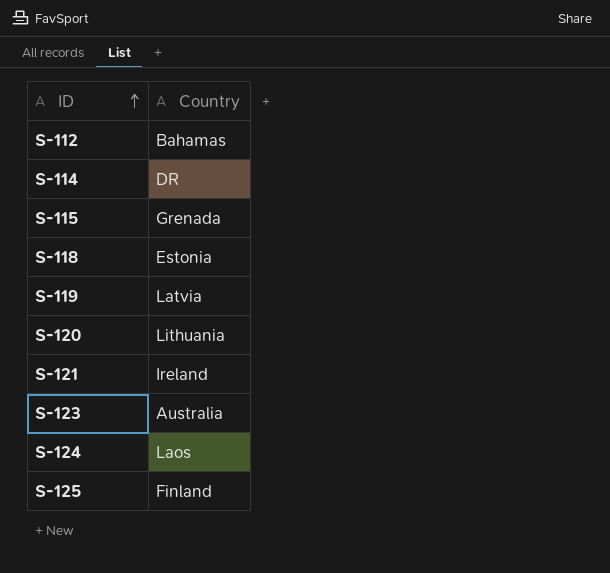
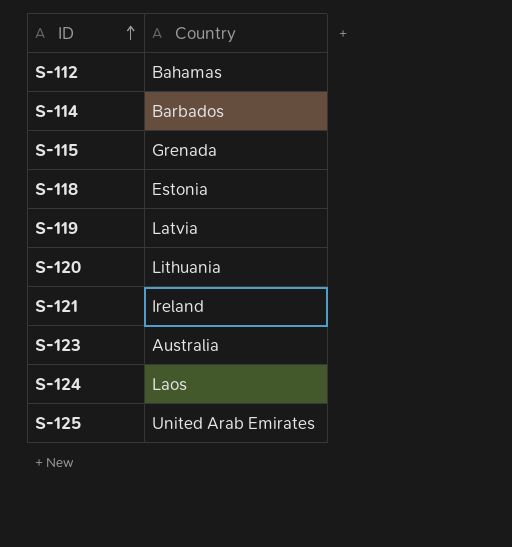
S-114 | Country: DR -> Barbados
S-125 | Country: Finland -> United Arab Emirates

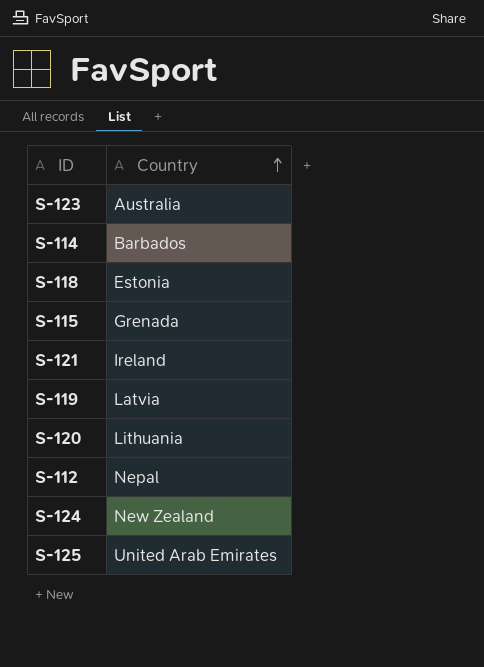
row order: ID ascending -> Country ascending
S-112 | Country: Bahamas -> Nepal
S-124 | Country: Laos -> New Zealand

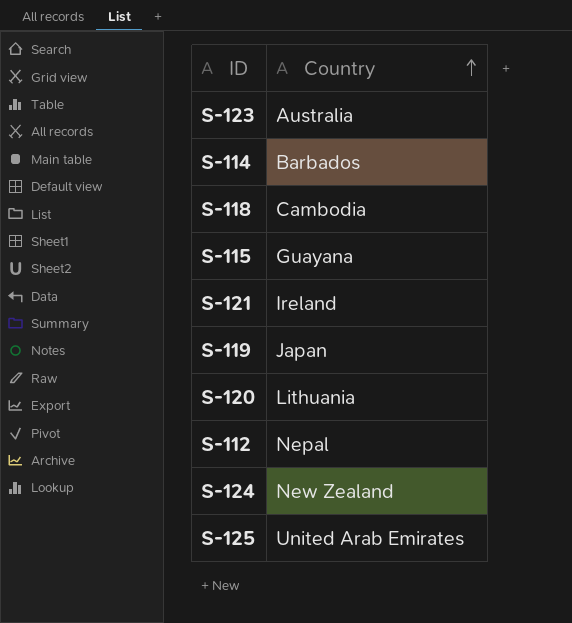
S-118 | Country: Estonia -> Cambodia
S-115 | Country: Grenada -> Guayana
S-119 | Country: Latvia -> Japan

